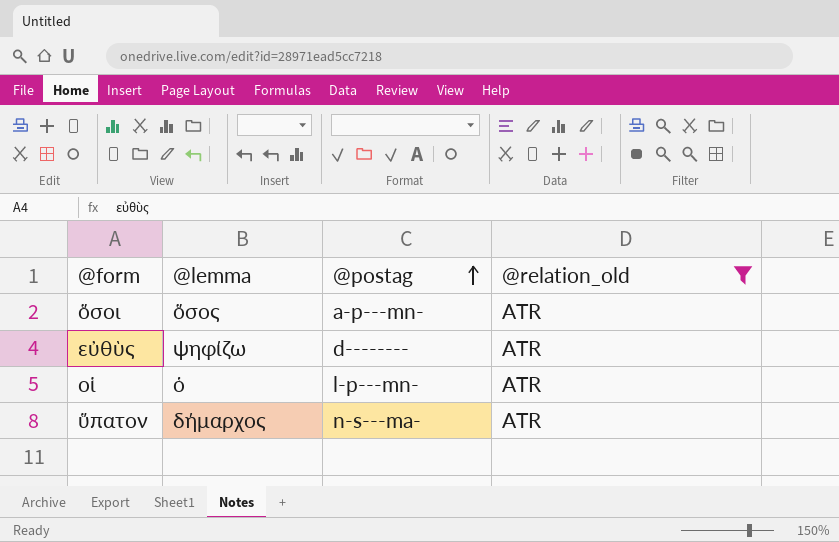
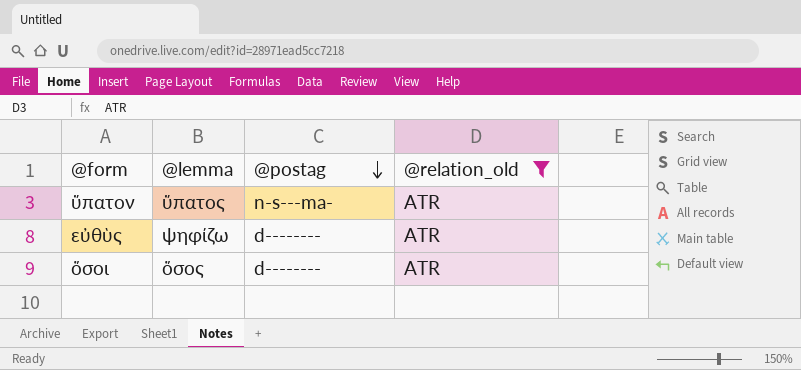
row order: @postag ascending -> @postag descending
row οἱ: ὁ | l-p---mn- | ATR -> none
ὕπατον | @lemma: δήμαρχος -> ὕπατος
ὅσοι | @postag: a-p---mn- -> d--------

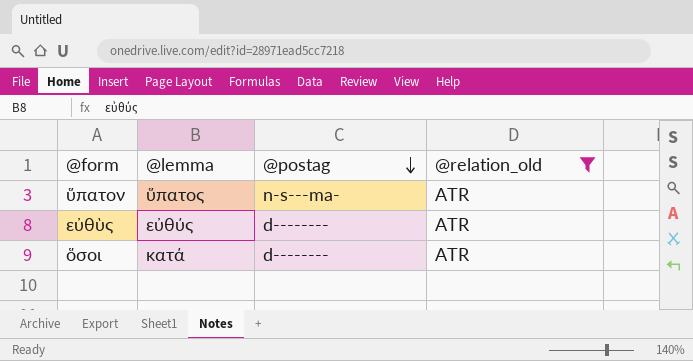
εὐθὺς | @lemma: ψηφίζω -> εὐθύς
ὅσοι | @lemma: ὅσος -> κατά

